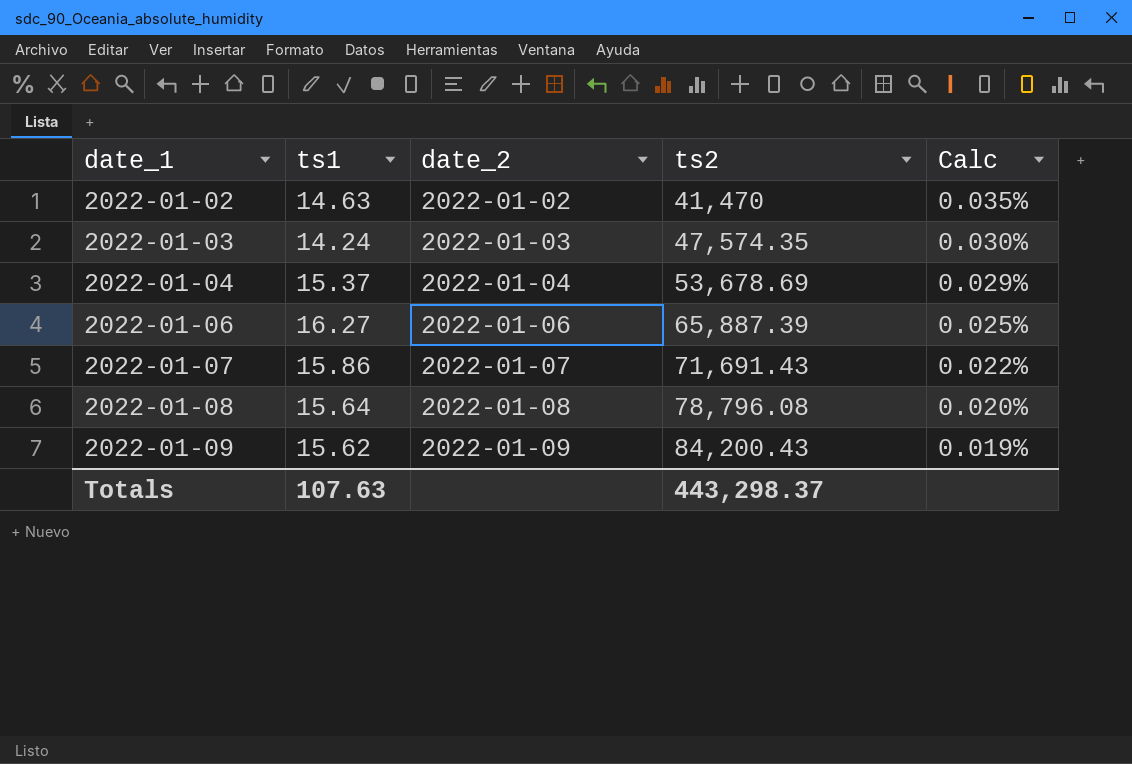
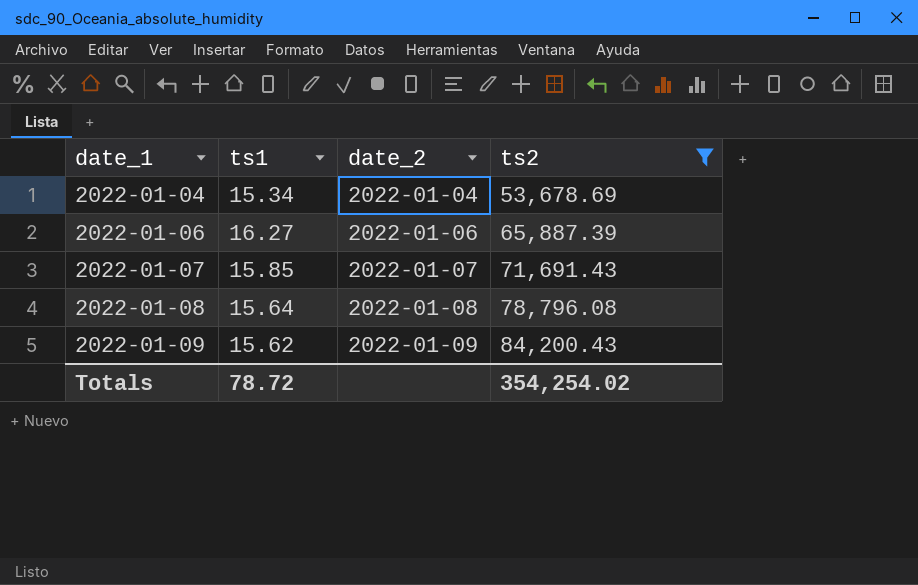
filter: none -> ts2 >= 53,678.69
column Calc | formula: [ts1] / [ts2] -> none
2022-01-04 | ts1: 15.37 -> 15.34
2022-01-07 | ts1: 15.86 -> 15.85
Totals | ts1: 107.63 -> 78.72
Totals | ts2: 443,298.37 -> 354,254.02

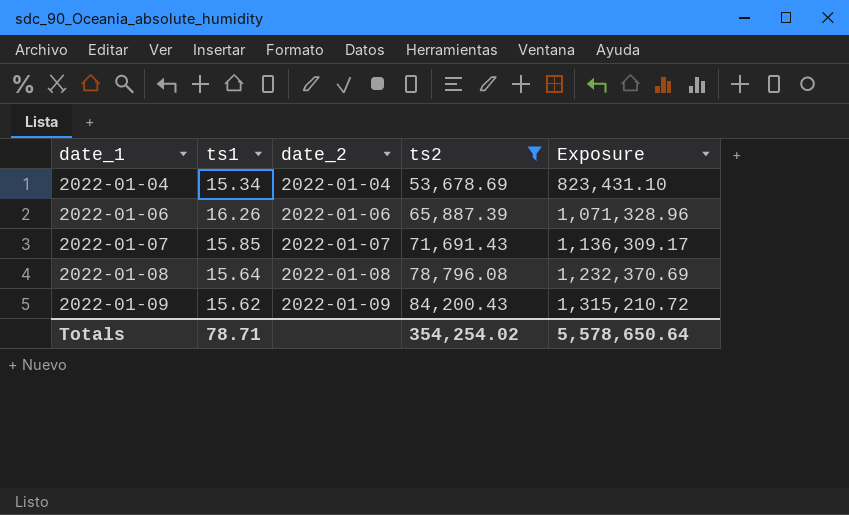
column Exposure | formula: none -> [ts1] * [ts2]
2022-01-06 | ts1: 16.27 -> 16.26
Totals | ts1: 78.72 -> 78.71

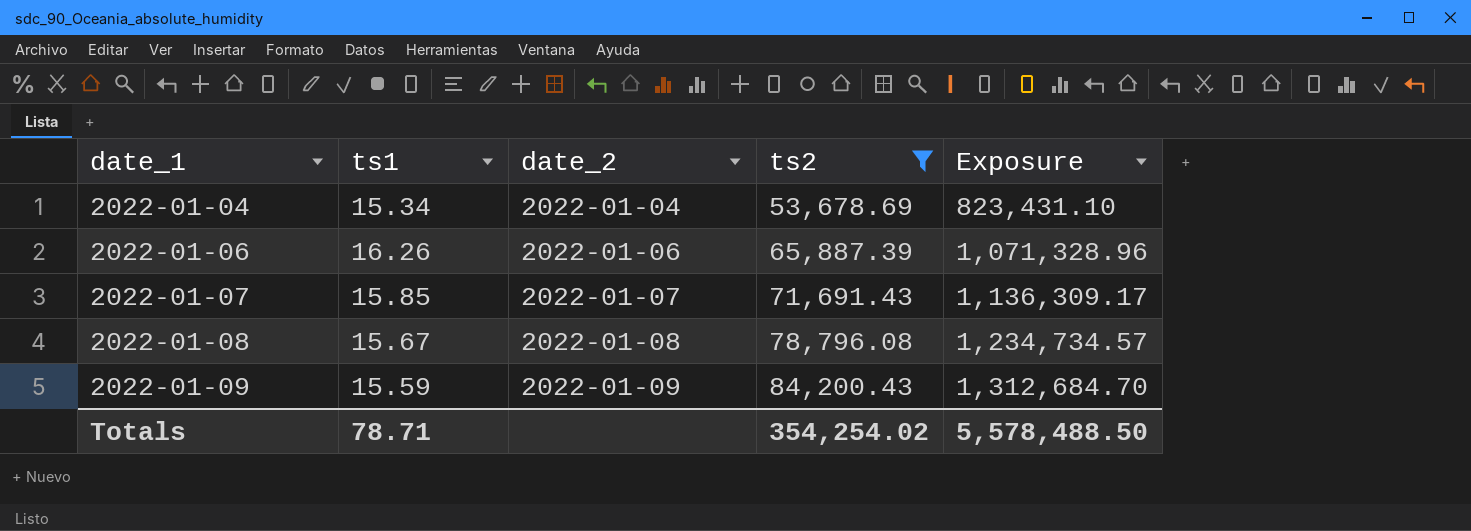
2022-01-08 | ts1: 15.64 -> 15.67
2022-01-08 | Exposure: 1,232,370.69 -> 1,234,734.57
2022-01-09 | ts1: 15.62 -> 15.59
2022-01-09 | Exposure: 1,315,210.72 -> 1,312,684.70
Totals | Exposure: 5,578,650.64 -> 5,578,488.50

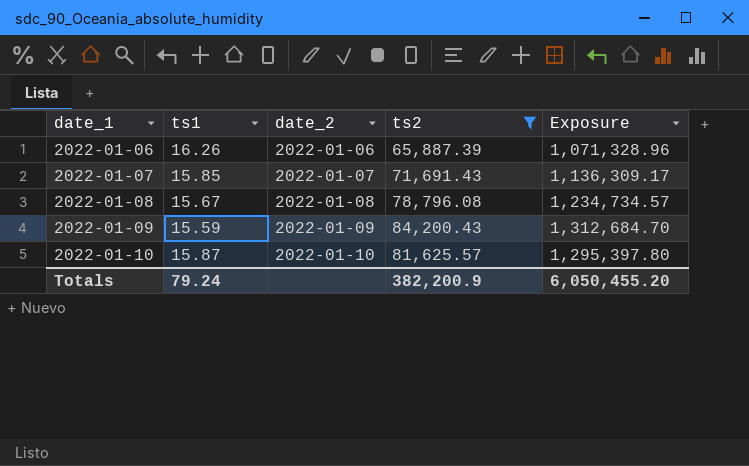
row 2022-01-04: 15.34 | 2022-01-04 | 53,678.69 | 823,431.10 -> none
row 2022-01-10: none -> 15.87 | 2022-01-10 | 81,625.57 | 1,295,397.80
Totals | ts1: 78.71 -> 79.24
Totals | ts2: 354,254.02 -> 382,200.9
Totals | Exposure: 5,578,488.50 -> 6,050,455.20

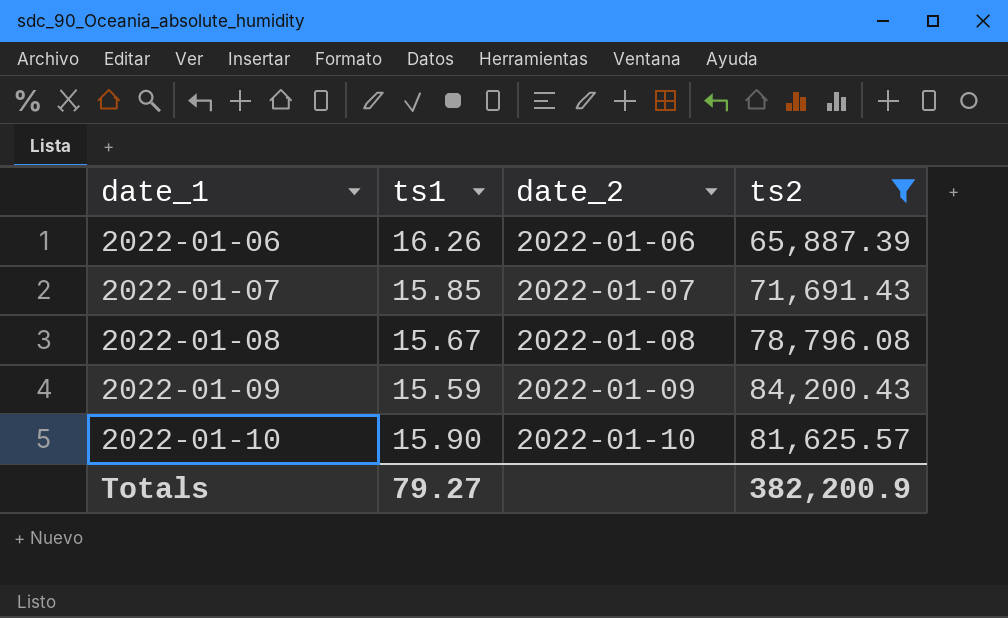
column Exposure | formula: [ts1] * [ts2] -> none
2022-01-10 | ts1: 15.87 -> 15.90
Totals | ts1: 79.24 -> 79.27

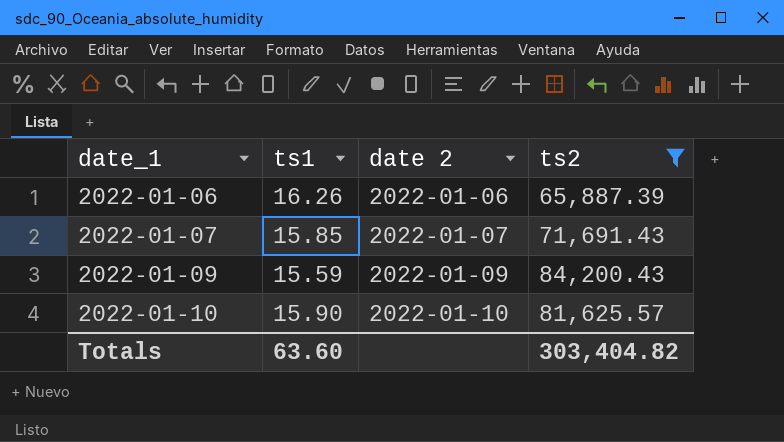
column name: date_2 -> date 2
row 2022-01-08: 15.67 | 2022-01-08 | 78,796.08 -> none
Totals | ts1: 79.27 -> 63.60
Totals | ts2: 382,200.9 -> 303,404.82

